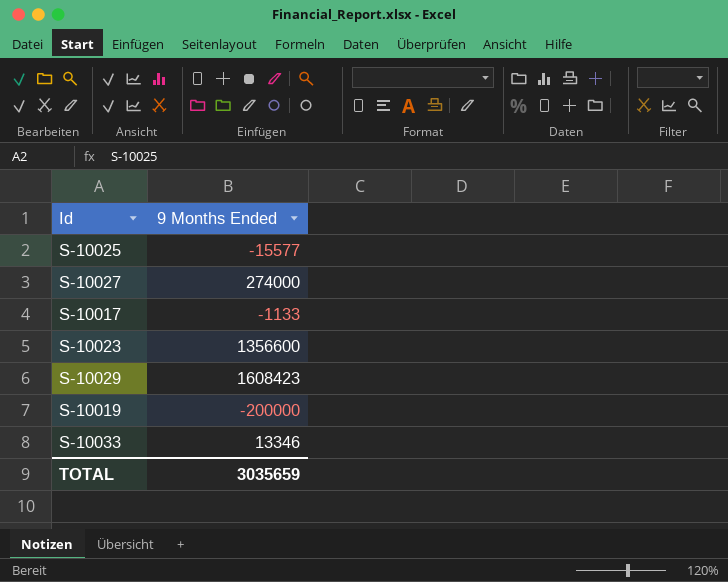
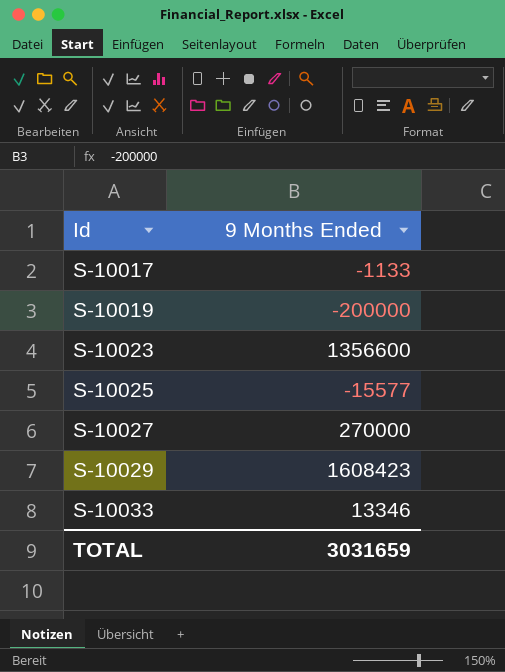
row order: none -> Id ascending
S-10027 | 9 Months Ended: 274000 -> 270000
TOTAL | 9 Months Ended: 3035659 -> 3031659

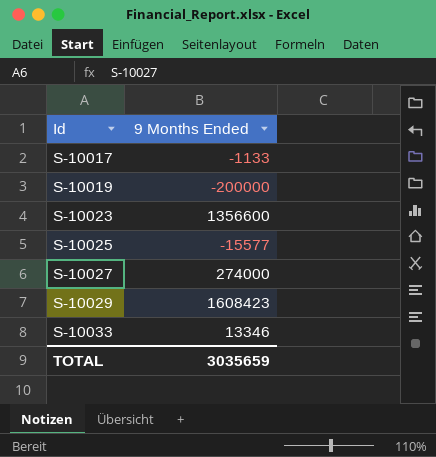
S-10027 | 9 Months Ended: 270000 -> 274000
TOTAL | 9 Months Ended: 3031659 -> 3035659

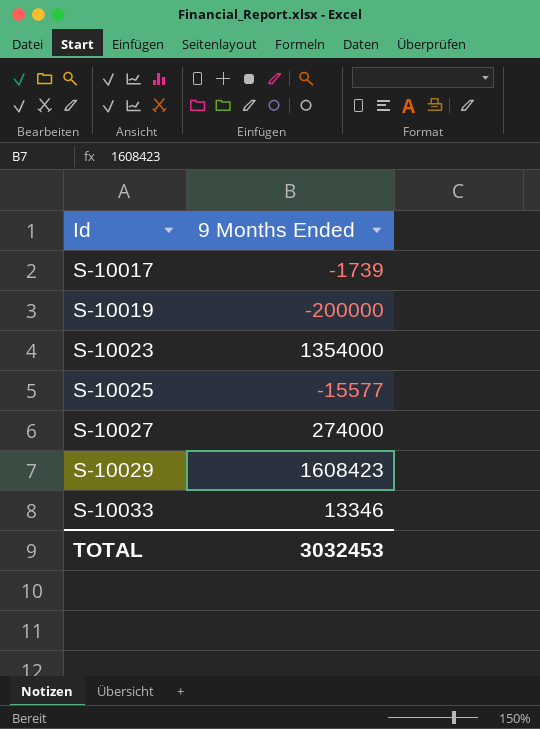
S-10017 | 9 Months Ended: -1133 -> -1739
S-10023 | 9 Months Ended: 1356600 -> 1354000
TOTAL | 9 Months Ended: 3035659 -> 3032453

